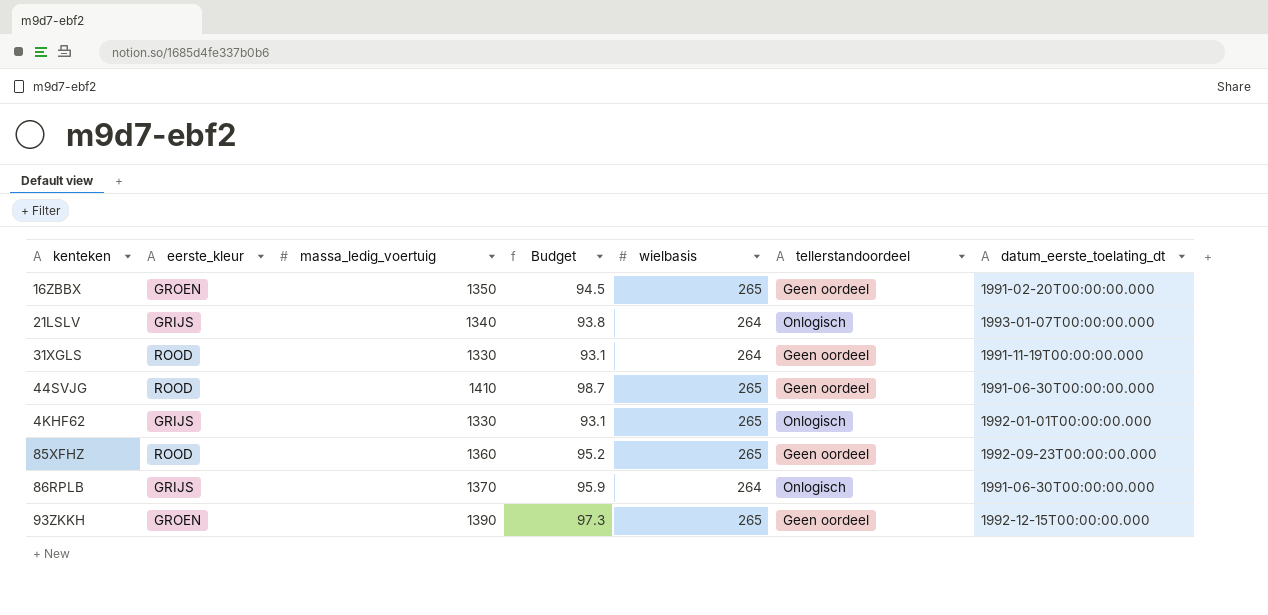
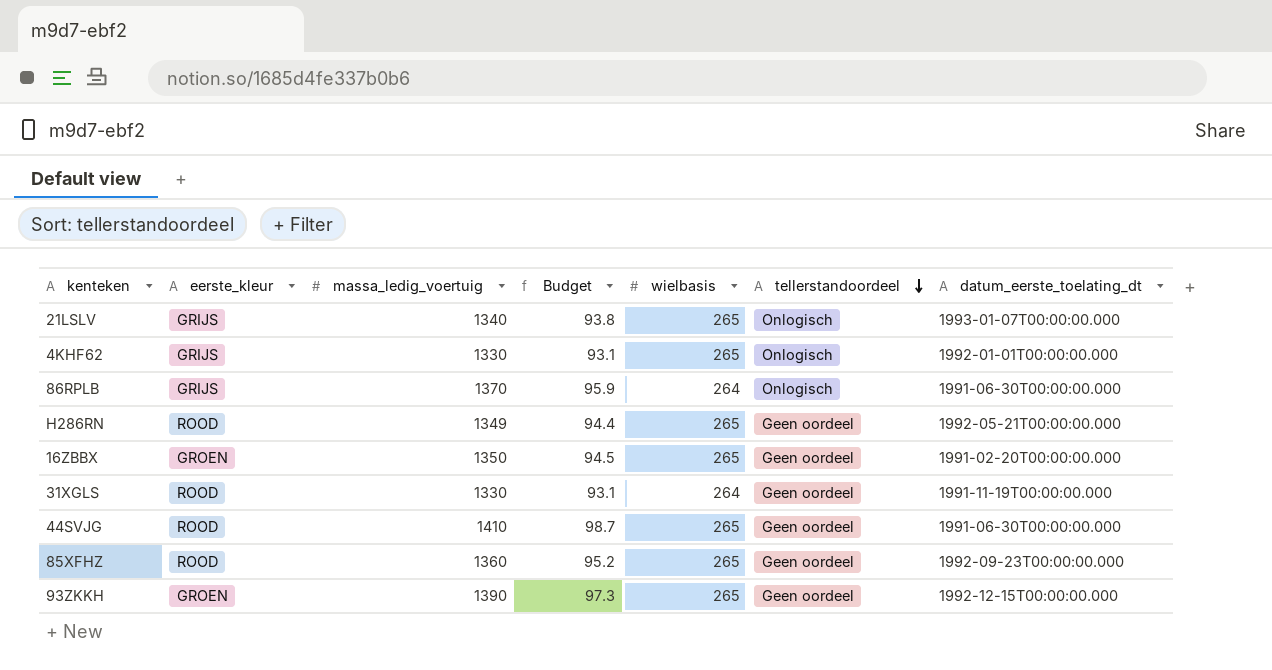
row order: none -> tellerstandoordeel descending
21LSLV | wielbasis: 264 -> 265
row H286RN: none -> ROOD | 1349 | 94.4 | 265 | Geen oordeel | 1992-05-21T00:00:00.000

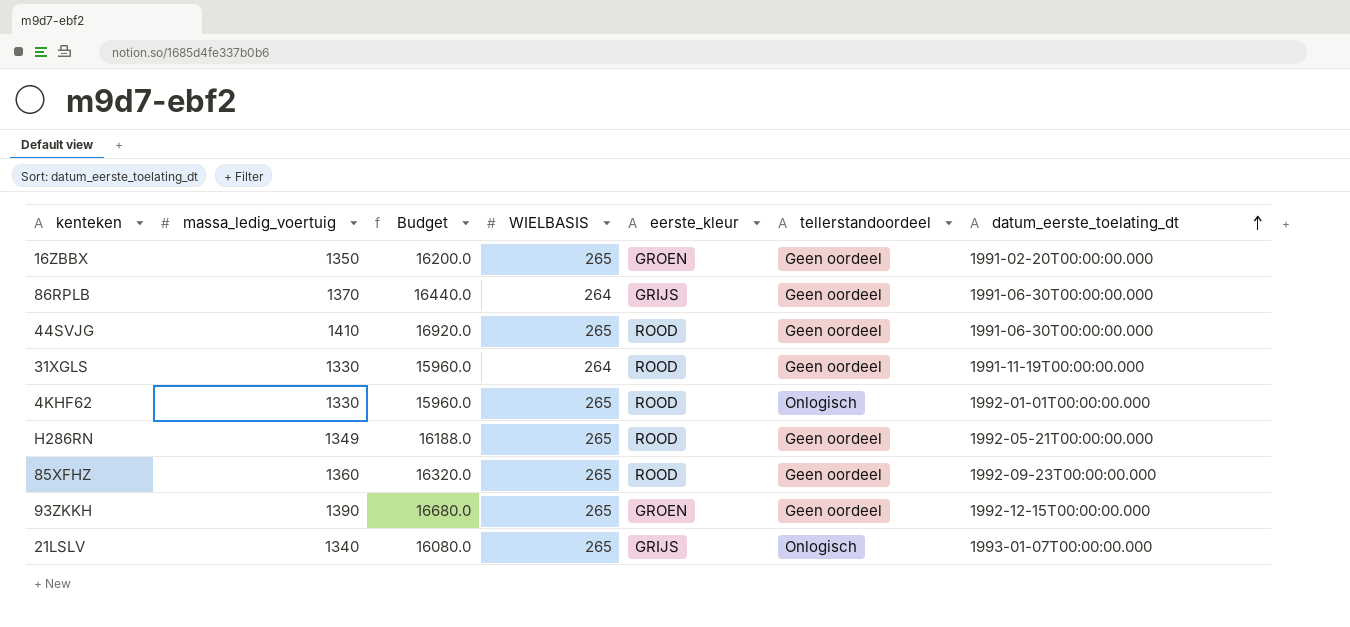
row order: tellerstandoordeel descending -> datum_eerste_toelating_dt ascending
column Budget | formula: [massa_ledig_voertuig] * 0.07 -> [massa_ledig_voertuig] * 12
column name: wielbasis -> WIELBASIS
column eerste_kleur | position: 2 -> 5
86RPLB | tellerstandoordeel: Onlogisch -> Geen oordeel
4KHF62 | eerste_kleur: GRIJS -> ROOD

